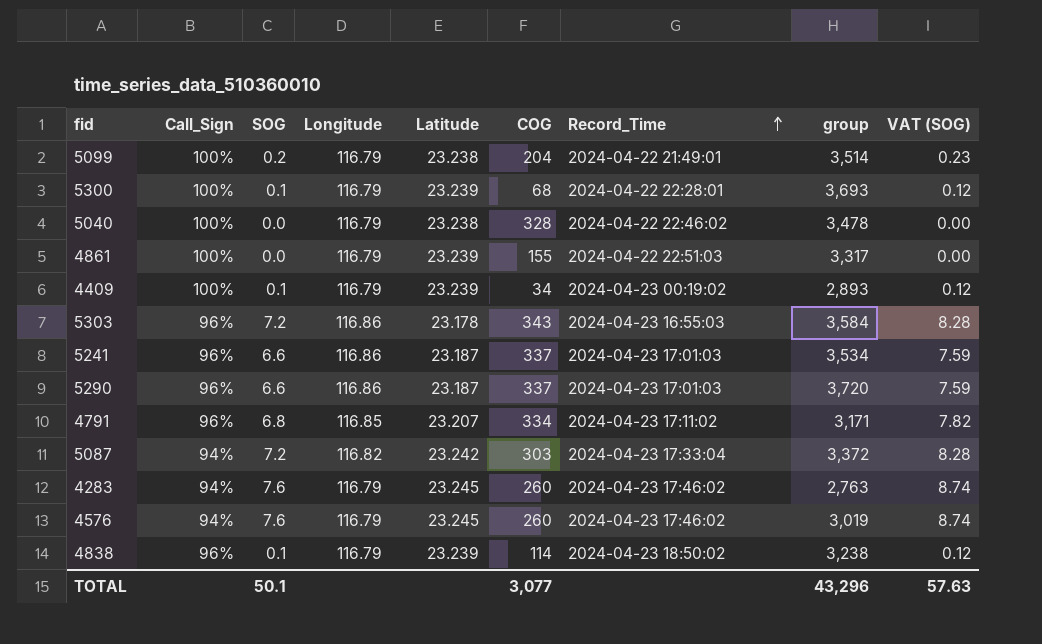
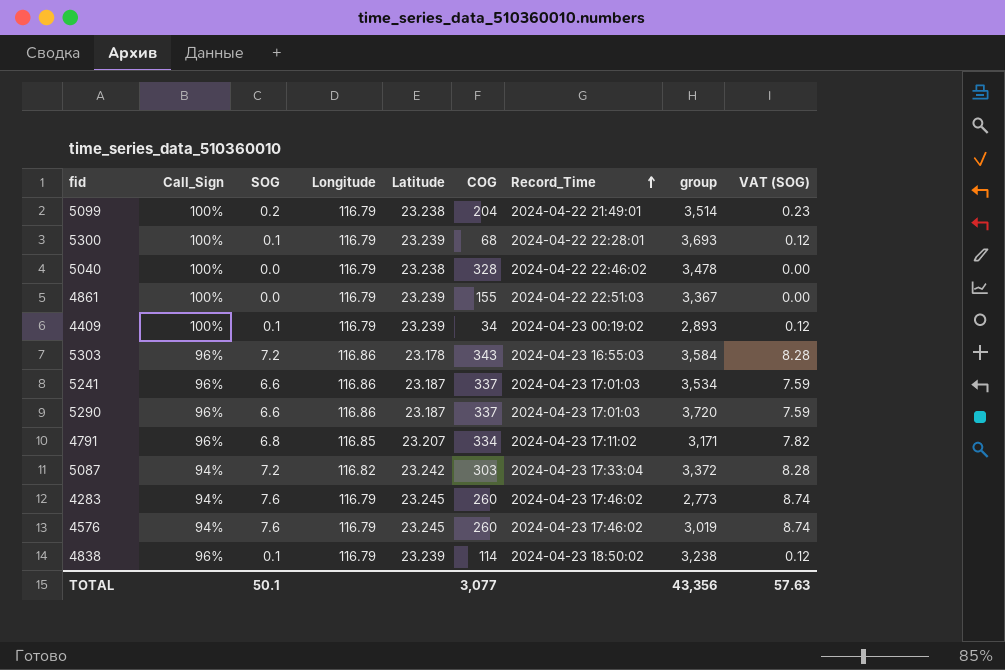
4861 | group: 3,317 -> 3,367
4283 | group: 2,763 -> 2,773
TOTAL | group: 43,296 -> 43,356

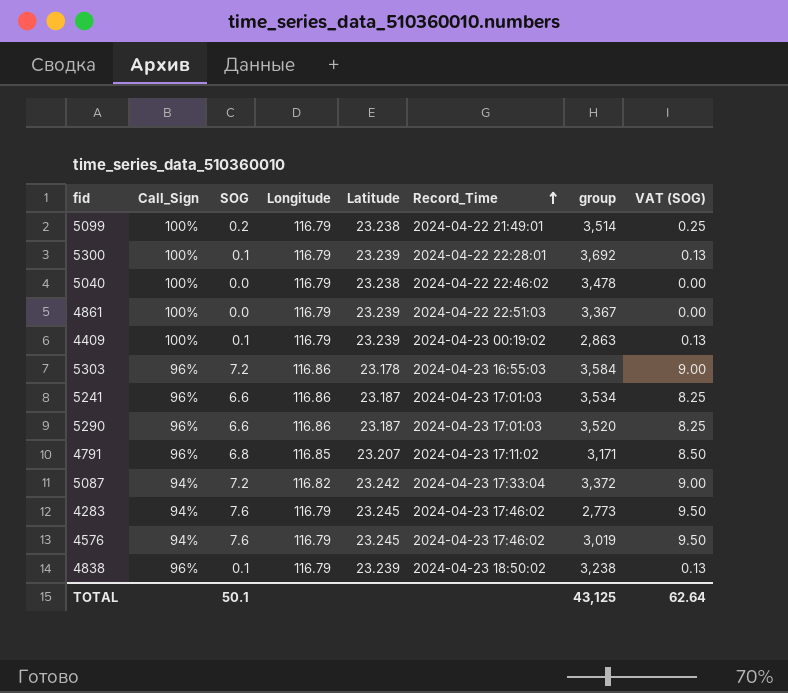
column COG | position: 6 -> none
column VAT (SOG) | formula: [SOG] * 1.15 -> [SOG] * 1.25
5300 | group: 3,693 -> 3,692
4409 | group: 2,893 -> 2,863
5290 | group: 3,720 -> 3,520
TOTAL | group: 43,356 -> 43,125
TOTAL | VAT (SOG): 57.63 -> 62.64

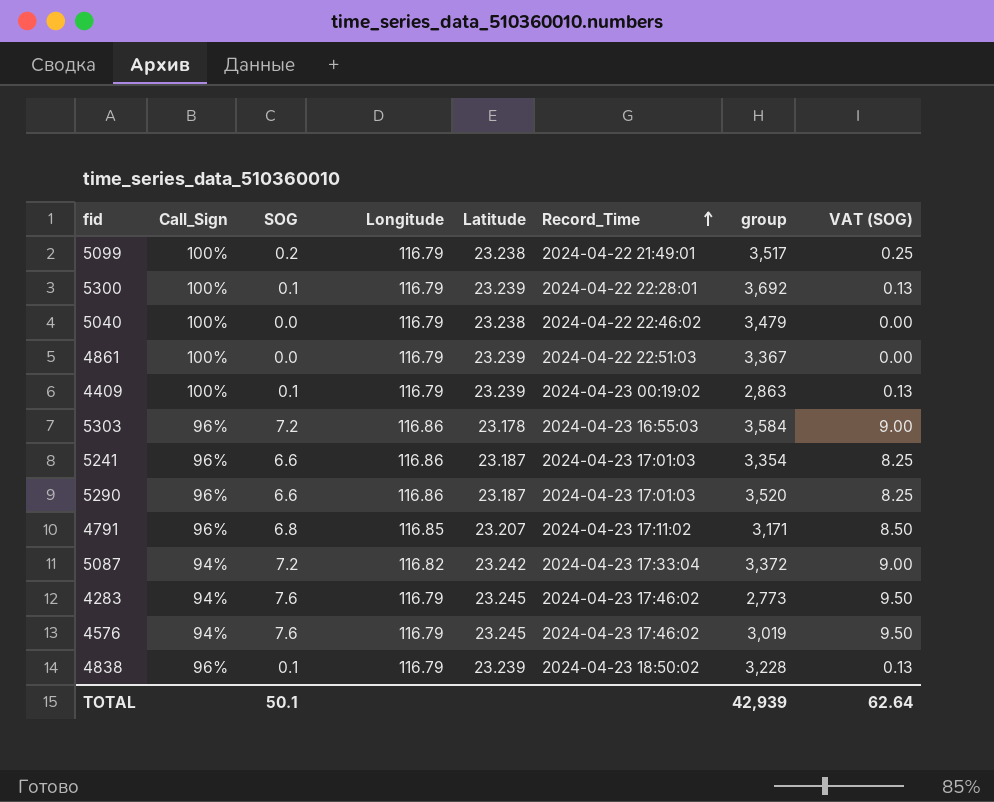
5099 | group: 3,514 -> 3,517
5040 | group: 3,478 -> 3,479
5241 | group: 3,534 -> 3,354
4838 | group: 3,238 -> 3,228
TOTAL | group: 43,125 -> 42,939

